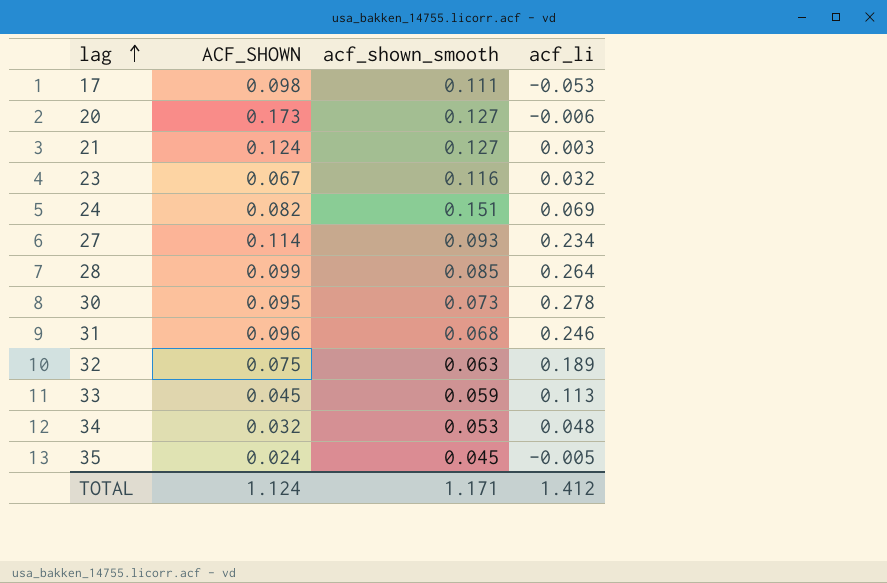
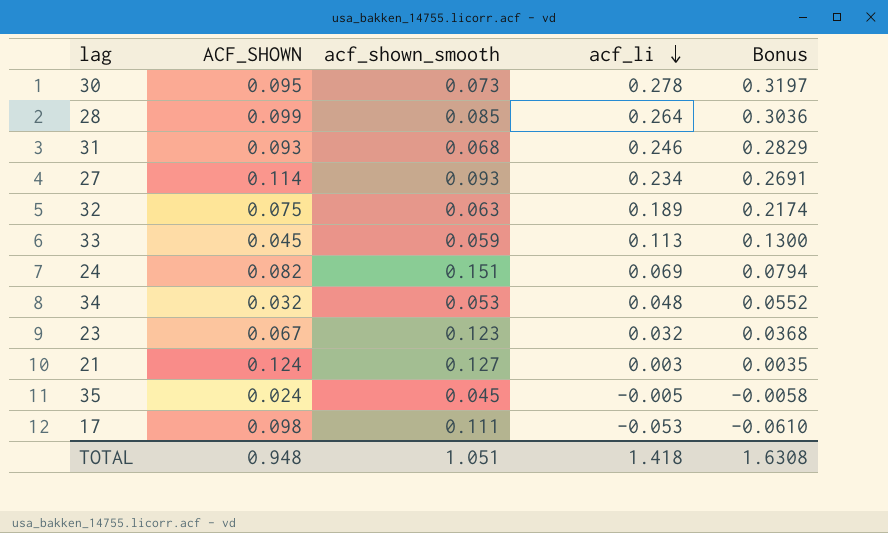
row order: lag ascending -> acf_li descending
column Bonus | formula: none -> [acf_li] * 1.15
row 20: 0.173 | 0.127 | -0.006 -> none
31 | ACF_SHOWN: 0.096 -> 0.093
23 | acf_shown_smooth: 0.116 -> 0.123
TOTAL | ACF_SHOWN: 1.124 -> 0.948
TOTAL | acf_shown_smooth: 1.171 -> 1.051
TOTAL | acf_li: 1.412 -> 1.418

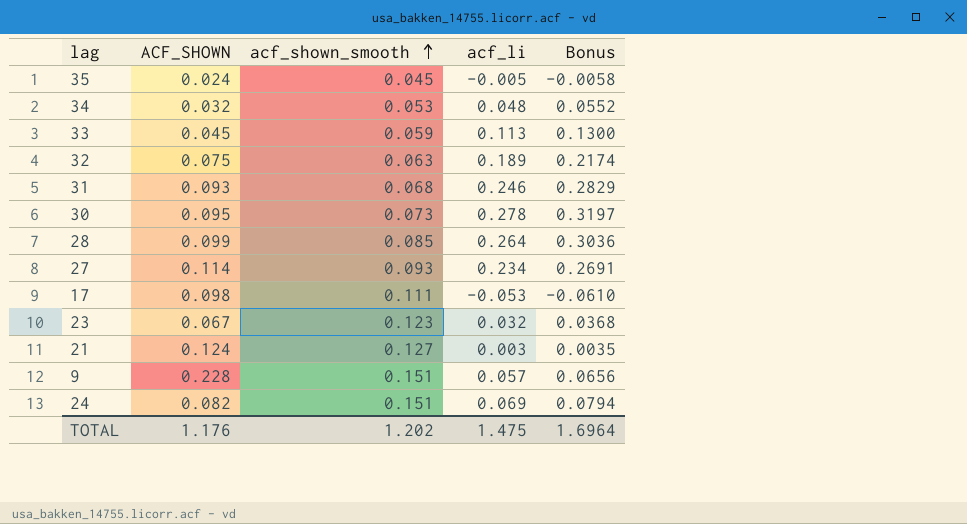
row order: acf_li descending -> acf_shown_smooth ascending
row 9: none -> 0.228 | 0.151 | 0.057 | 0.0656
TOTAL | ACF_SHOWN: 0.948 -> 1.176
TOTAL | acf_shown_smooth: 1.051 -> 1.202
TOTAL | acf_li: 1.418 -> 1.475
TOTAL | Bonus: 1.6308 -> 1.6964

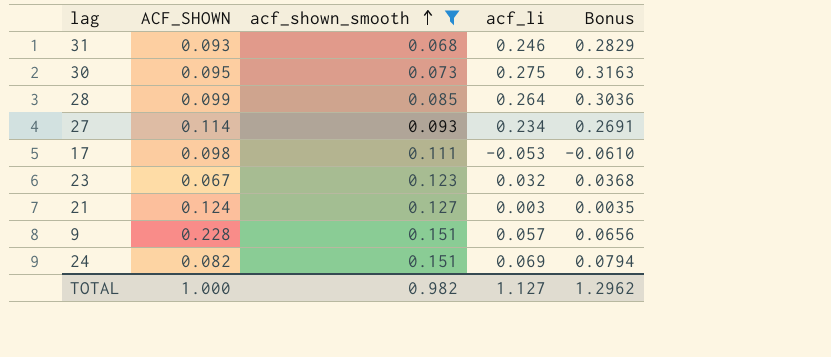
filter: none -> acf_shown_smooth >= 0.068
30 | acf_li: 0.278 -> 0.275
30 | Bonus: 0.3197 -> 0.3163
TOTAL | ACF_SHOWN: 1.176 -> 1.000
TOTAL | acf_shown_smooth: 1.202 -> 0.982
TOTAL | acf_li: 1.475 -> 1.127
TOTAL | Bonus: 1.6964 -> 1.2962

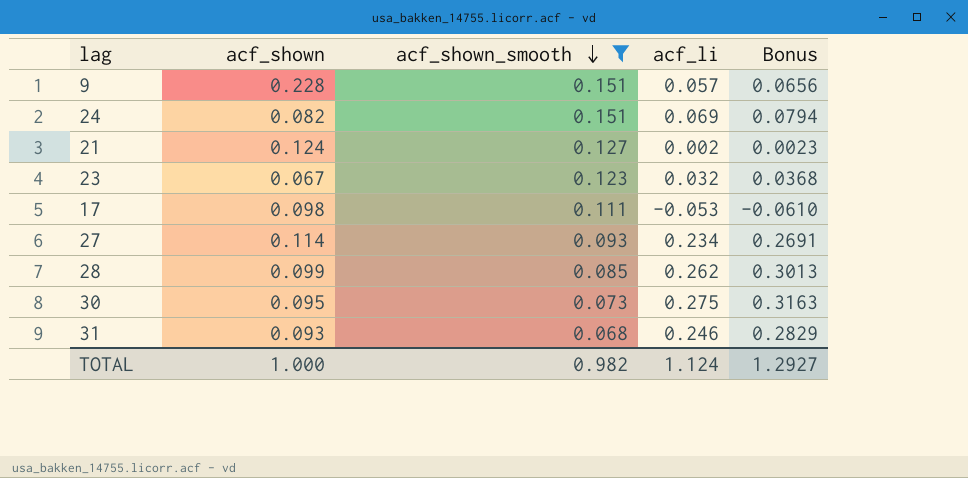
row order: acf_shown_smooth ascending -> acf_shown_smooth descending
column name: ACF_SHOWN -> acf_shown
21 | acf_li: 0.003 -> 0.002
21 | Bonus: 0.0035 -> 0.0023
28 | acf_li: 0.264 -> 0.262
28 | Bonus: 0.3036 -> 0.3013
TOTAL | acf_li: 1.127 -> 1.124
TOTAL | Bonus: 1.2962 -> 1.2927

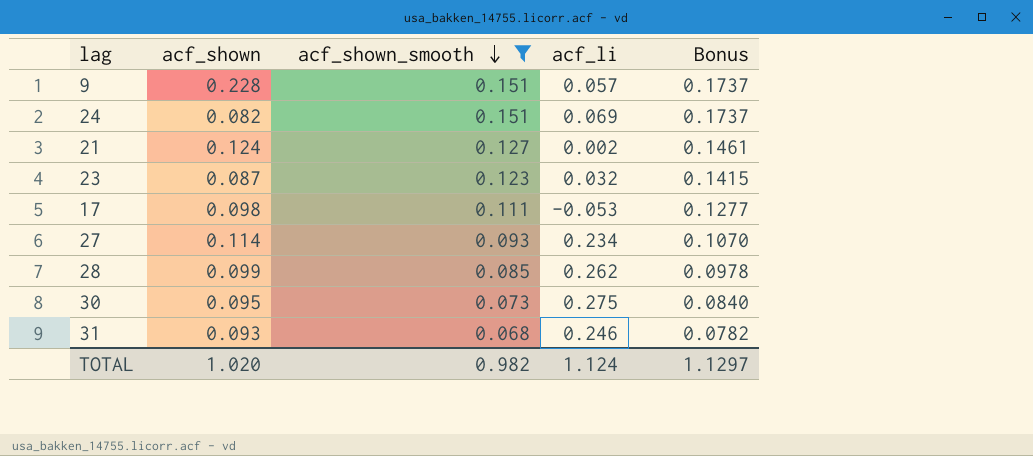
column Bonus | formula: [acf_li] * 1.15 -> [acf_shown_smooth] * 1.15
23 | acf_shown: 0.067 -> 0.087
TOTAL | acf_shown: 1.000 -> 1.020
TOTAL | Bonus: 1.2927 -> 1.1297

